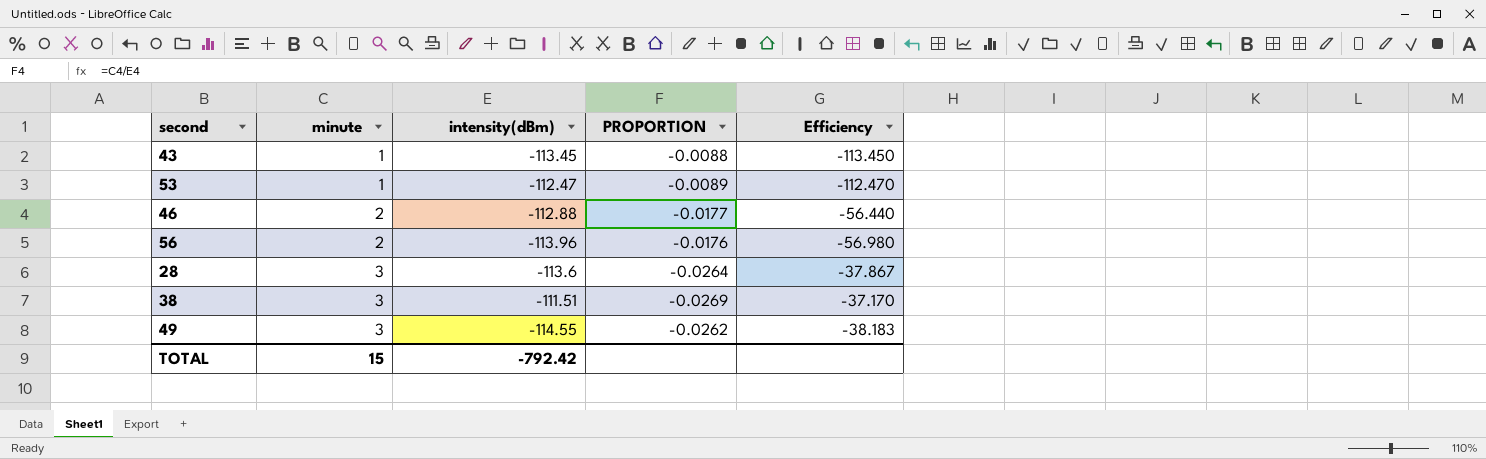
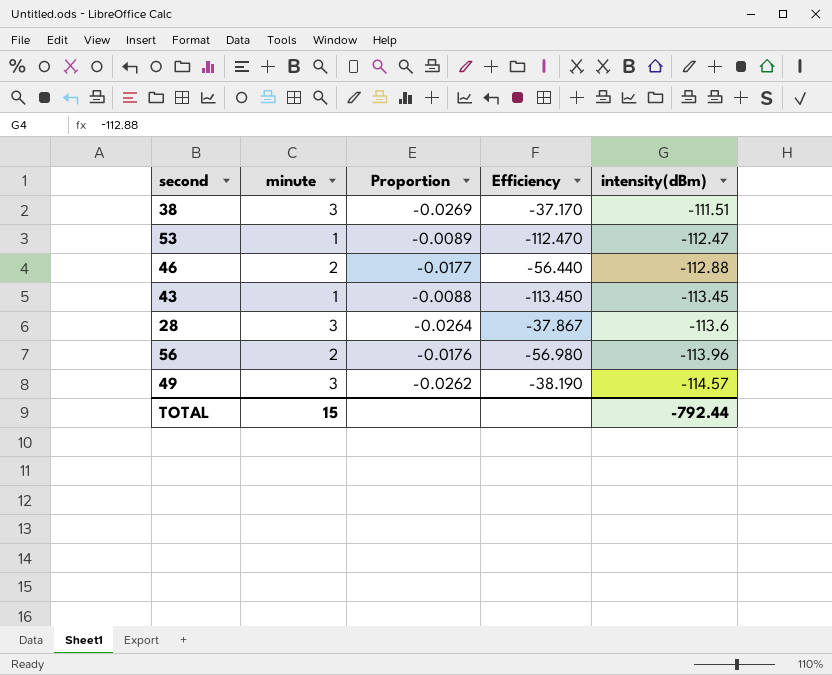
row order: minute ascending -> intensity(dBm) descending
column name: PROPORTION -> Proportion
column intensity(dBm) | position: 3 -> 5
49 | Efficiency: -38.183 -> -38.190
49 | intensity(dBm): -114.55 -> -114.57
TOTAL | intensity(dBm): -792.42 -> -792.44

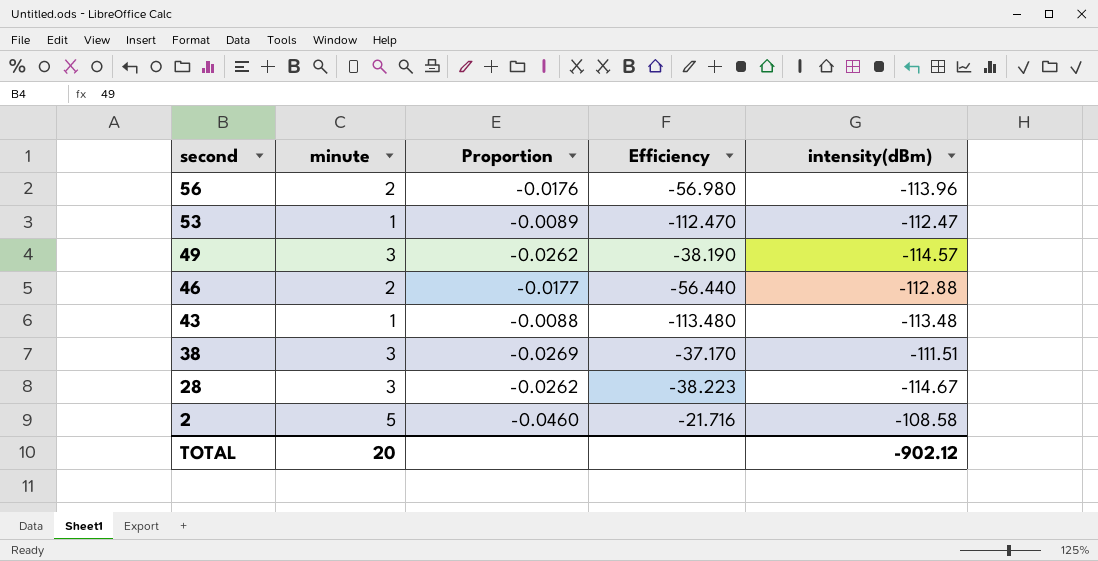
row order: intensity(dBm) descending -> second descending
43 | Efficiency: -113.450 -> -113.480
43 | intensity(dBm): -113.45 -> -113.48
28 | Proportion: -0.0264 -> -0.0262
28 | Efficiency: -37.867 -> -38.223
28 | intensity(dBm): -113.6 -> -114.67
row 2: none -> 5 | -0.0460 | -21.716 | -108.58
TOTAL | minute: 15 -> 20
TOTAL | intensity(dBm): -792.44 -> -902.12

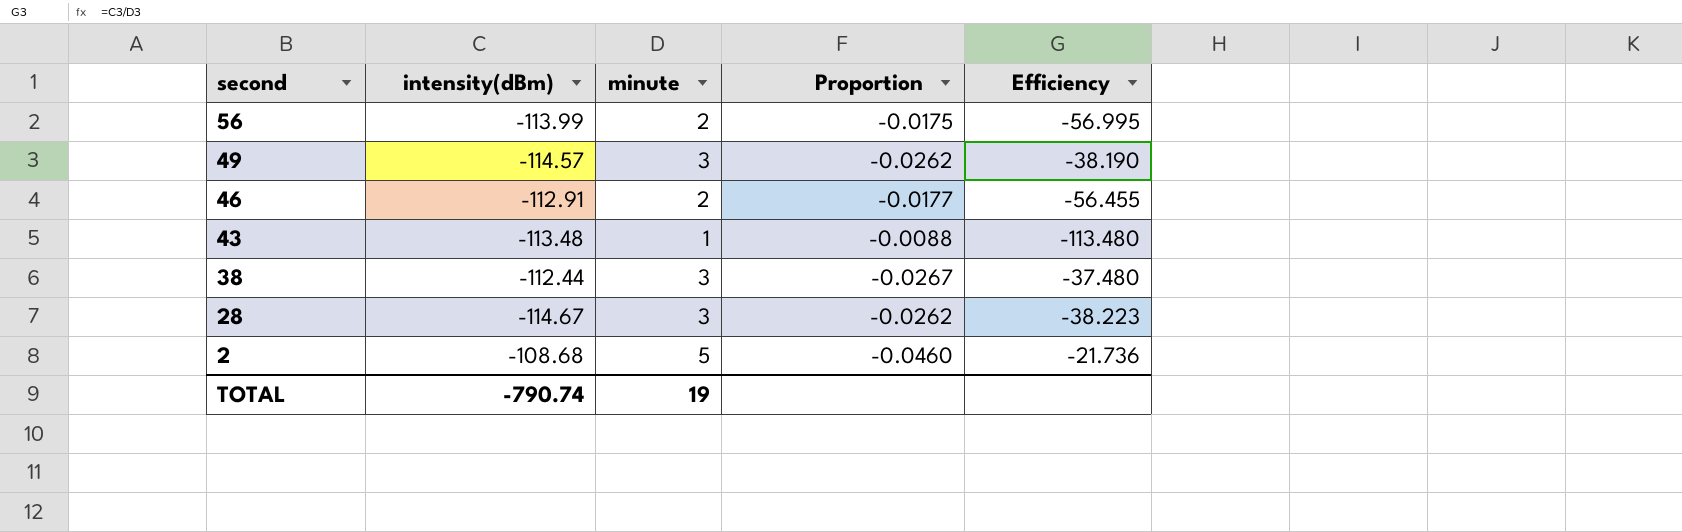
column intensity(dBm) | position: 5 -> 2
row 53: 1 | -0.0089 | -112.470 | -112.47 -> none
56 | intensity(dBm): -113.96 -> -113.99
56 | Proportion: -0.0176 -> -0.0175
56 | Efficiency: -56.980 -> -56.995
46 | intensity(dBm): -112.88 -> -112.91
46 | Efficiency: -56.440 -> -56.455
38 | intensity(dBm): -111.51 -> -112.44
38 | Proportion: -0.0269 -> -0.0267
38 | Efficiency: -37.170 -> -37.480
2 | intensity(dBm): -108.58 -> -108.68
2 | Efficiency: -21.716 -> -21.736
TOTAL | intensity(dBm): -902.12 -> -790.74
TOTAL | minute: 20 -> 19

